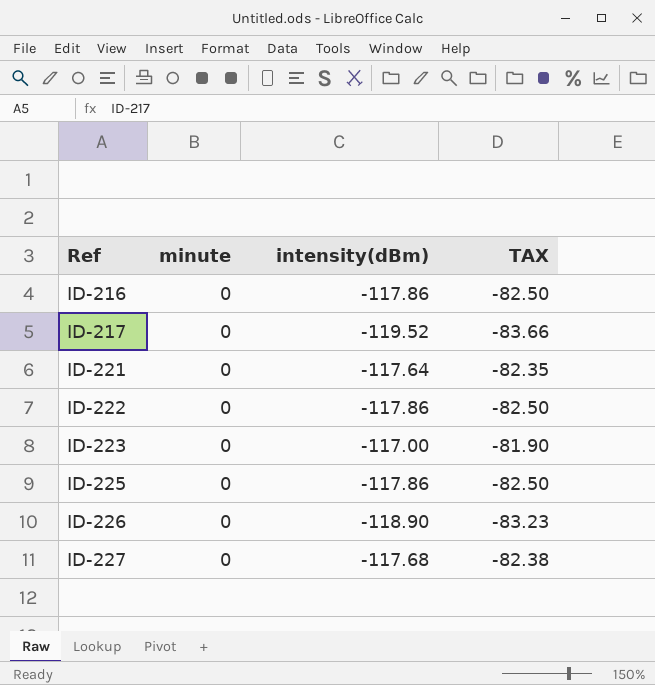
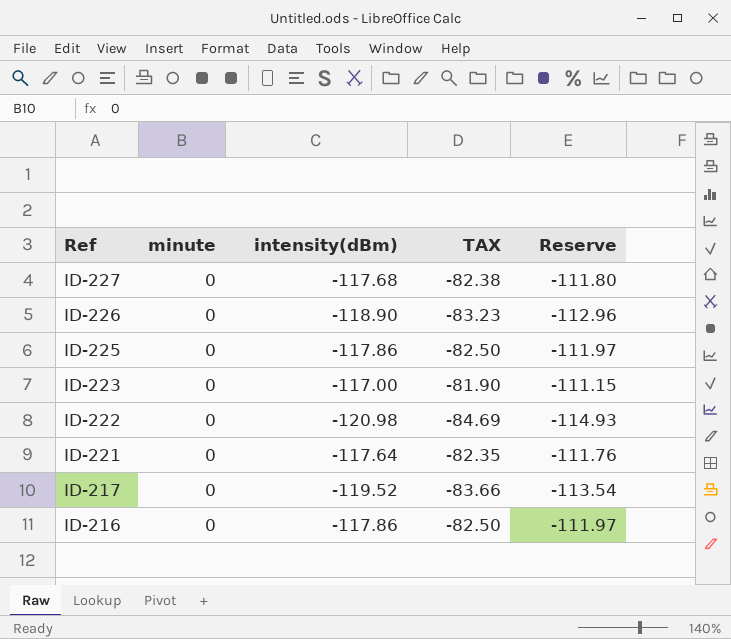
row order: Ref ascending -> Ref descending
column Reserve | formula: none -> [intensity(dBm)] * 0.95
ID-222 | intensity(dBm): -117.86 -> -120.98
ID-222 | TAX: -82.50 -> -84.69

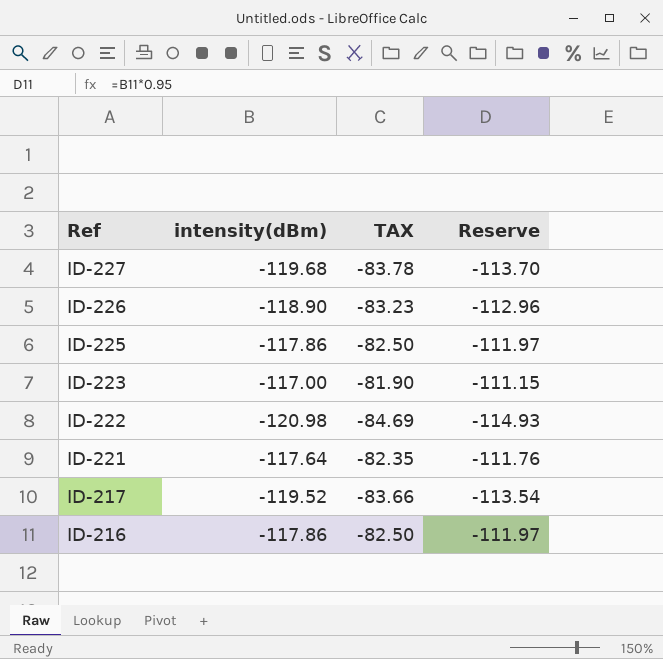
column minute | position: 2 -> none
ID-227 | intensity(dBm): -117.68 -> -119.68
ID-227 | TAX: -82.38 -> -83.78
ID-227 | Reserve: -111.80 -> -113.70

